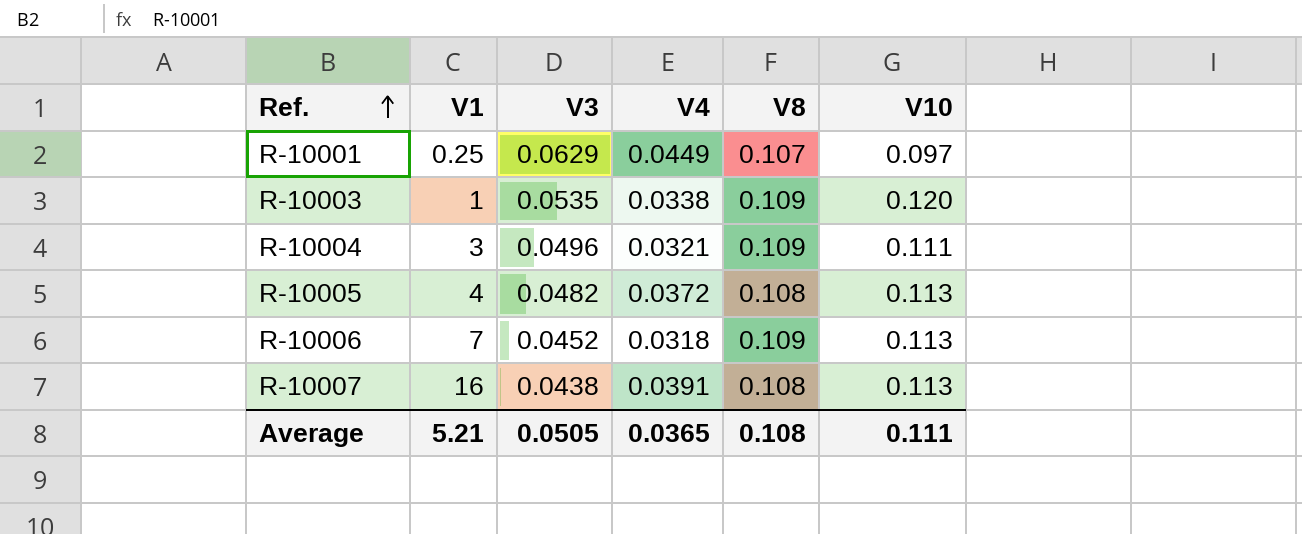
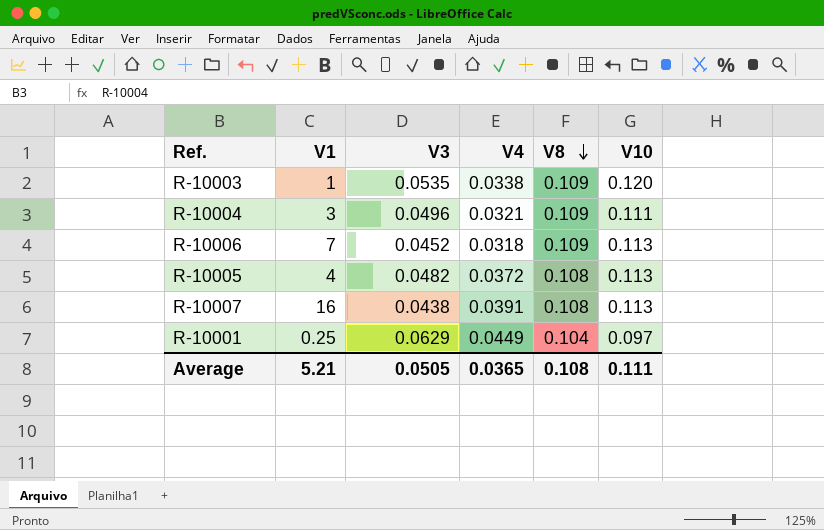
row order: Ref. ascending -> V8 descending
R-10001 | V8: 0.107 -> 0.104

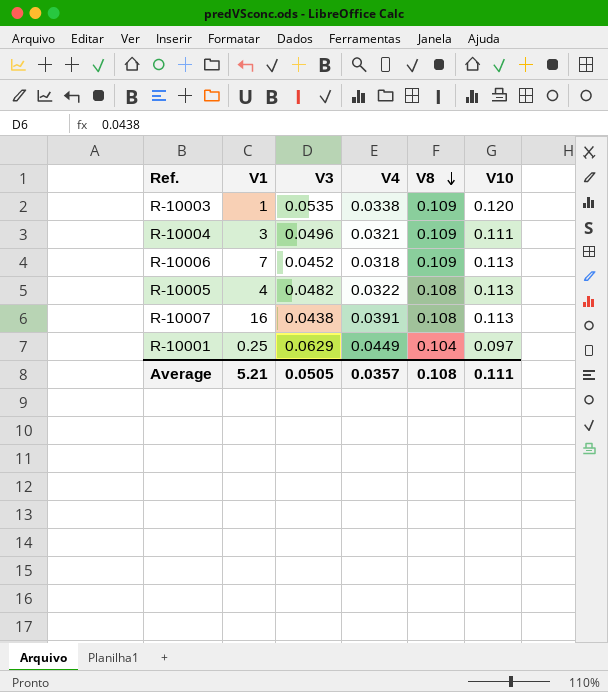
R-10005 | V4: 0.0372 -> 0.0322
Average | V4: 0.0365 -> 0.0357

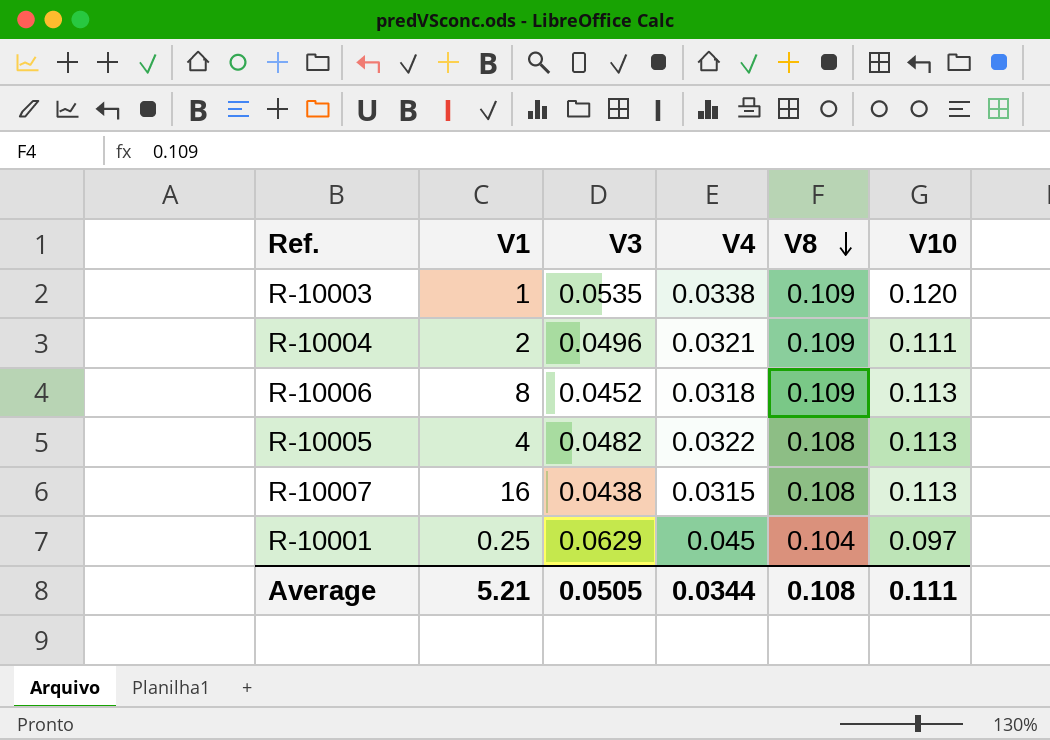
R-10004 | V1: 3 -> 2
R-10006 | V1: 7 -> 8
R-10007 | V4: 0.0391 -> 0.0315
R-10001 | V4: 0.0449 -> 0.045
Average | V4: 0.0357 -> 0.0344

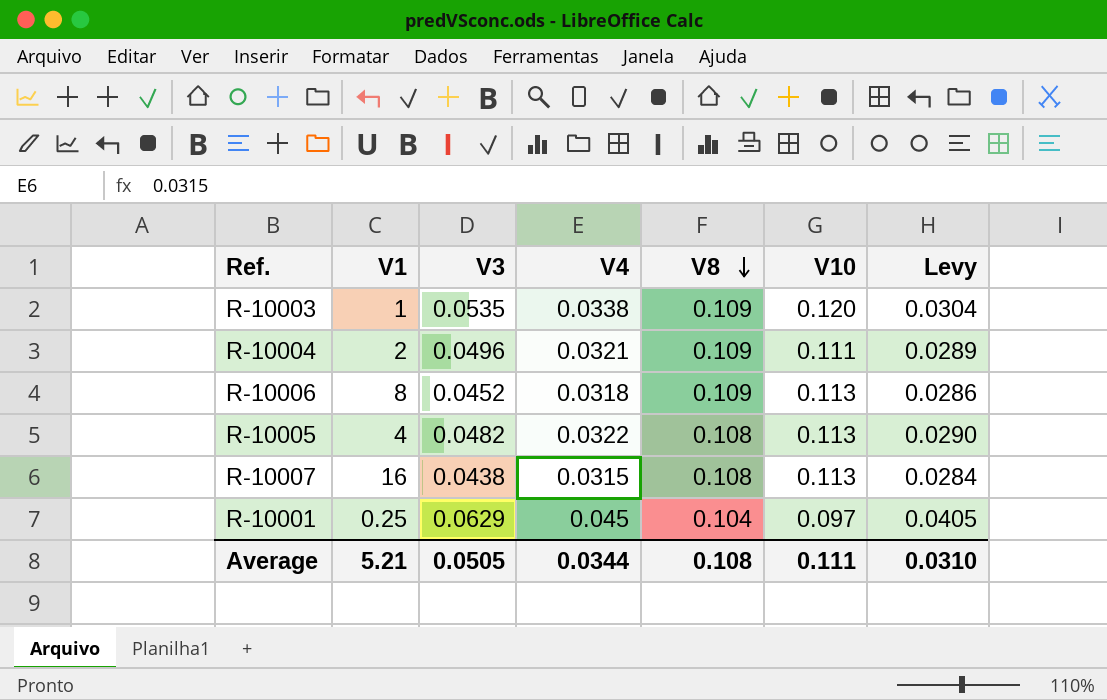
column Levy | formula: none -> [V4] * 0.9

